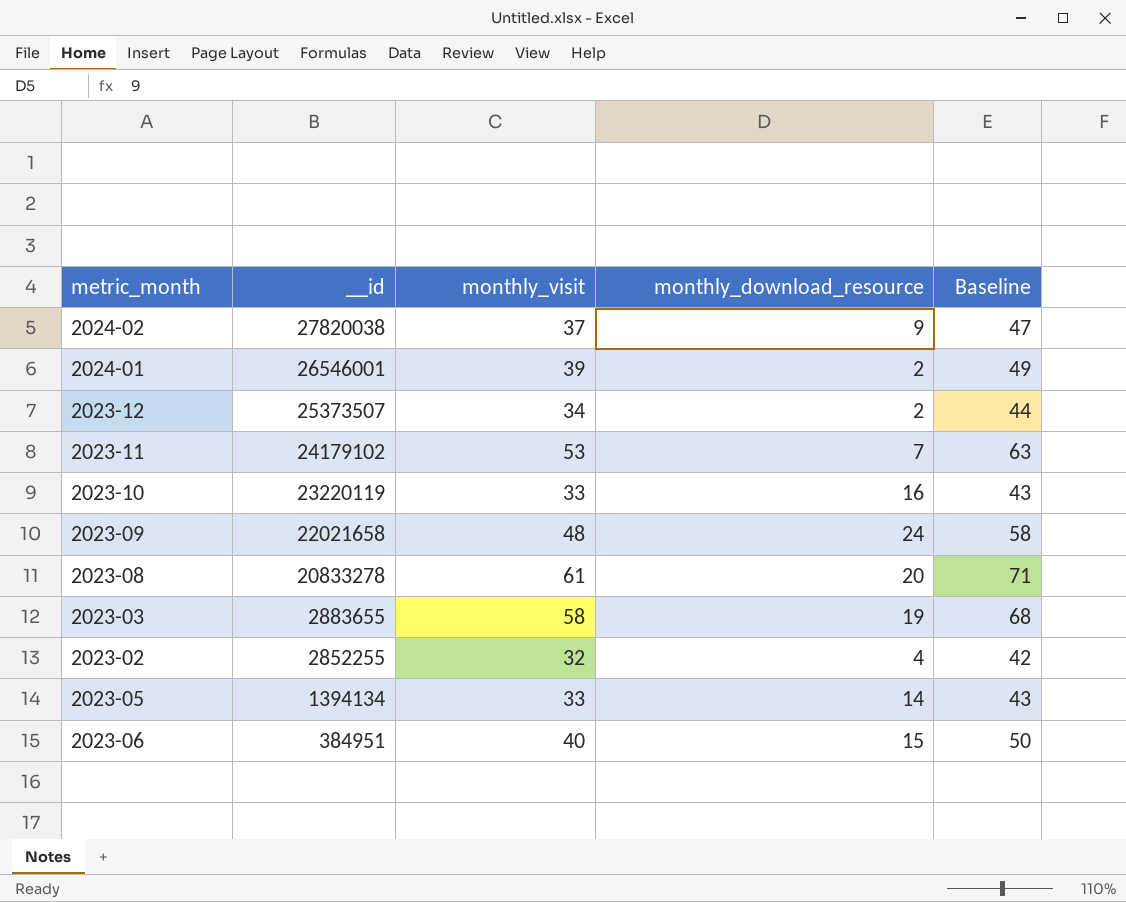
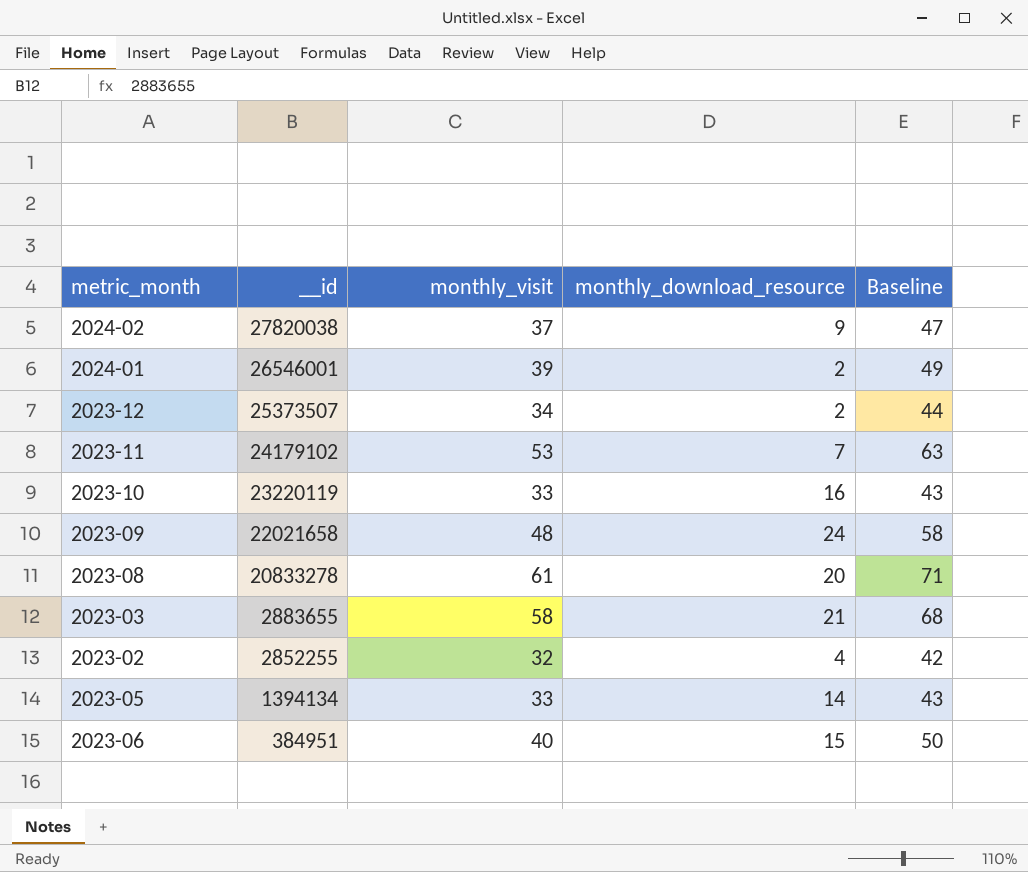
2023-03 | monthly_download_resource: 19 -> 21

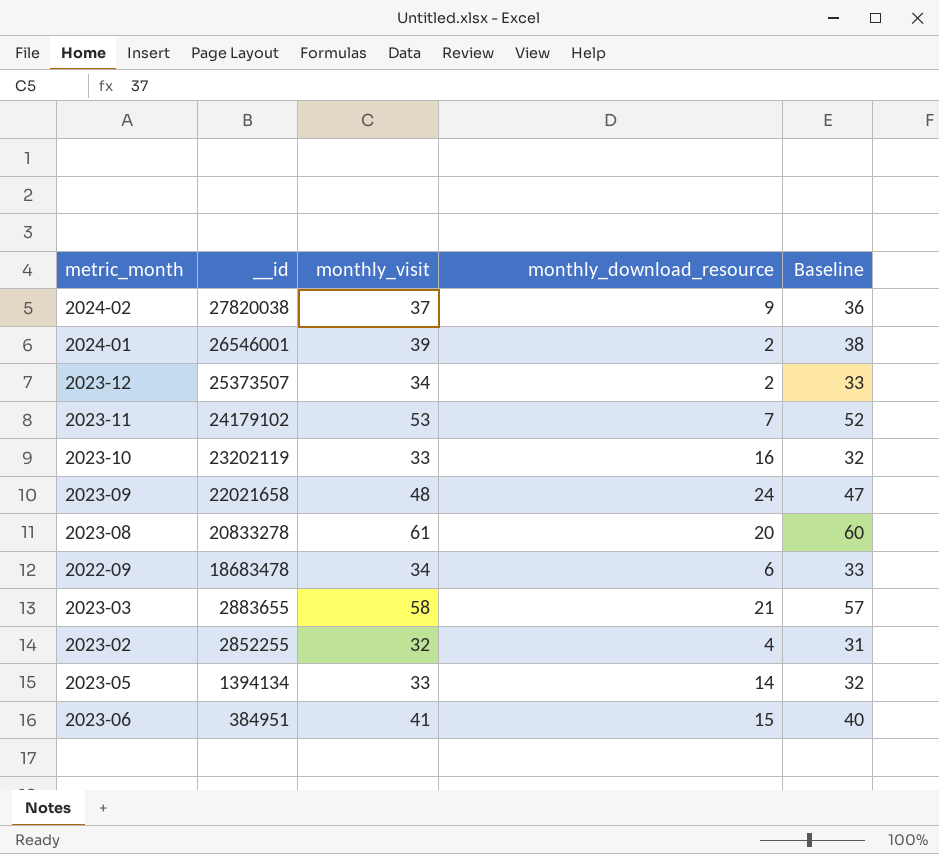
column Baseline | formula: [monthly_visit] + 10 -> [monthly_visit] - 1
2023-10 | __id: 23220119 -> 23202119
row 2022-09: none -> 18683478 | 34 | 6 | 33
2023-06 | monthly_visit: 40 -> 41

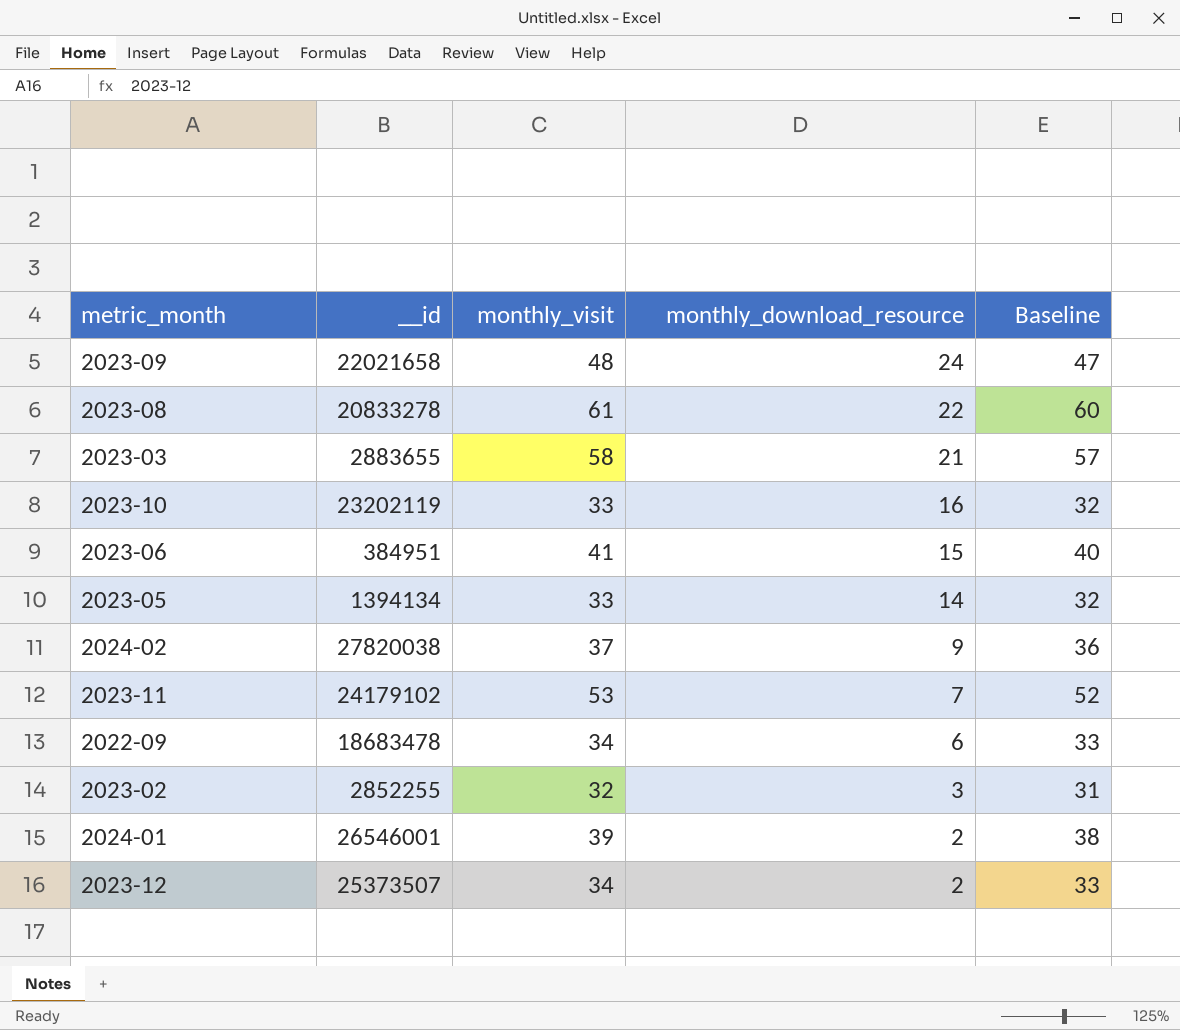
row order: __id descending -> monthly_download_resource descending
2023-08 | monthly_download_resource: 20 -> 22
2023-02 | monthly_download_resource: 4 -> 3

